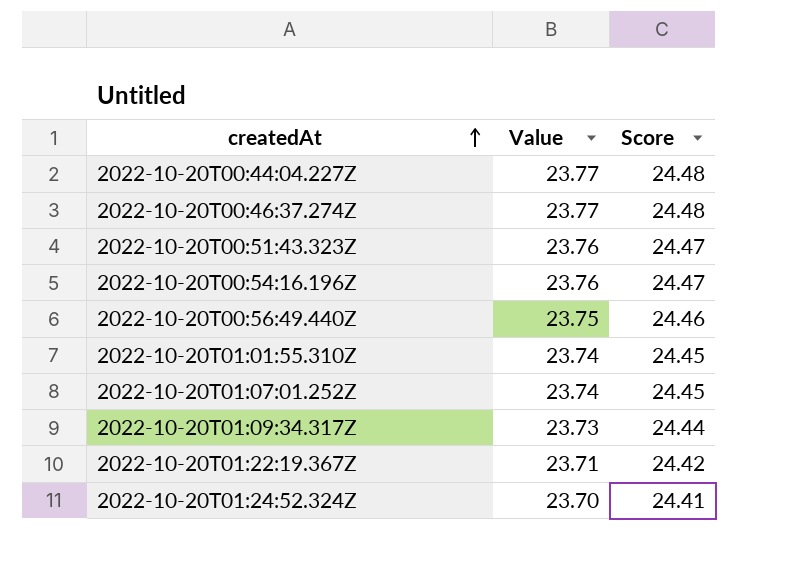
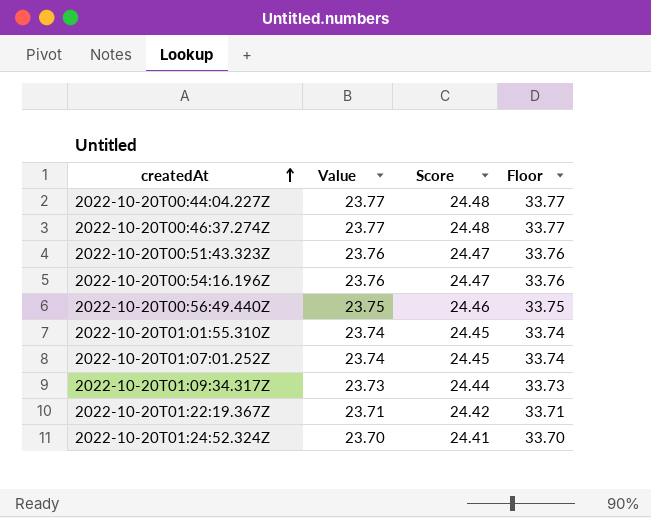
column Floor | formula: none -> [Value] + 10

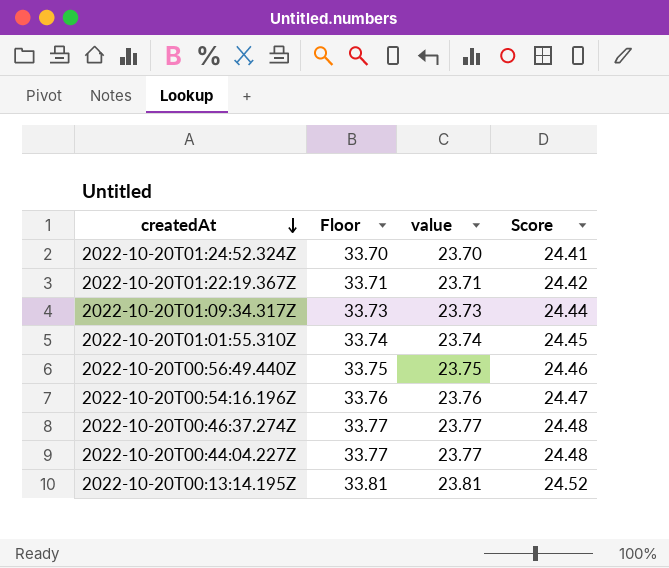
row order: createdAt ascending -> createdAt descending
column Floor | position: 4 -> 2
column name: Value -> value
row 2022-10-20T00:51:43.323Z: 23.76 | 24.47 | 33.76 -> none
row 2022-10-20T01:07:01.252Z: 23.74 | 24.45 | 33.74 -> none
row 2022-10-20T00:13:14.195Z: none -> 33.81 | 23.81 | 24.52

